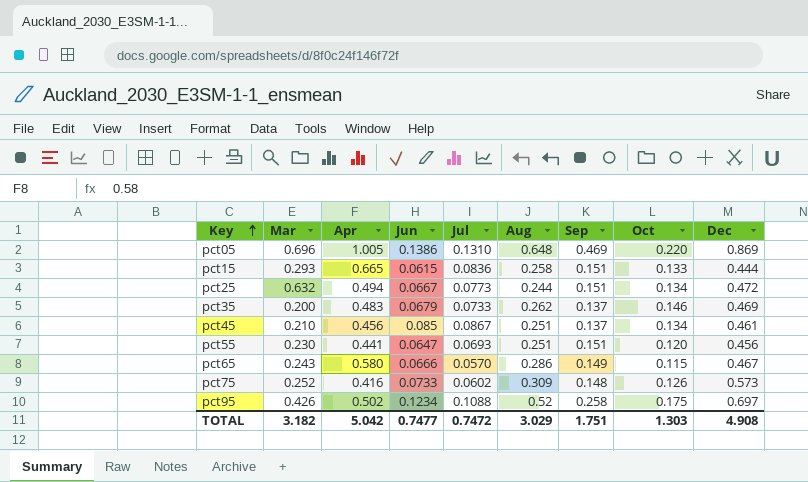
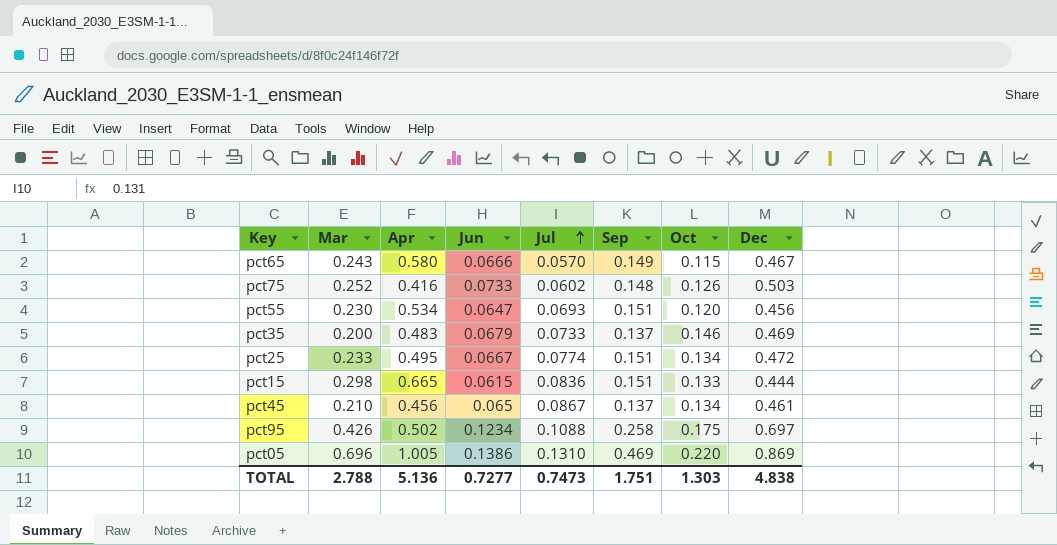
row order: Key ascending -> Jul ascending
column Aug | position: 6 -> none
pct75 | Dec: 0.573 -> 0.503
pct55 | Apr: 0.441 -> 0.534
pct25 | Mar: 0.632 -> 0.233
pct25 | Apr: 0.494 -> 0.495
pct25 | Jul: 0.0773 -> 0.0774
pct15 | Mar: 0.293 -> 0.298
pct45 | Jun: 0.085 -> 0.065
TOTAL | Mar: 3.182 -> 2.788
TOTAL | Apr: 5.042 -> 5.136
TOTAL | Jun: 0.7477 -> 0.7277
TOTAL | Jul: 0.7472 -> 0.7473
TOTAL | Dec: 4.908 -> 4.838

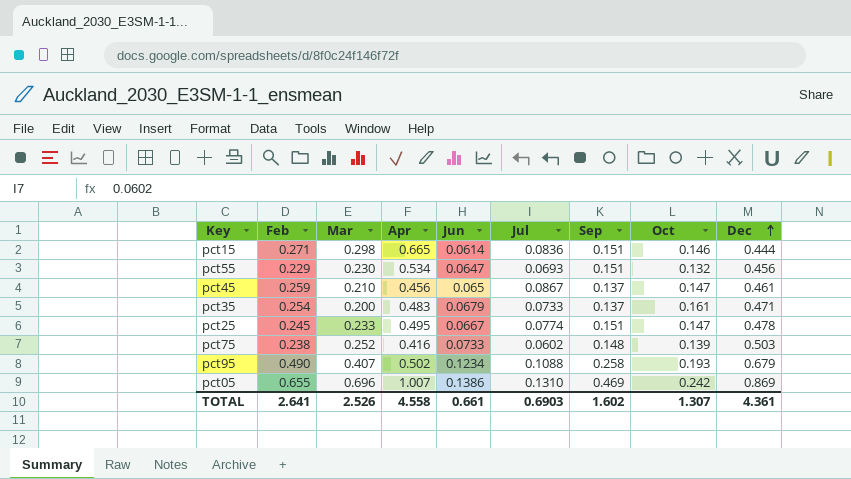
row order: Jul ascending -> Dec ascending
column Feb | position: none -> 2
row pct65: 0.243 | 0.580 | 0.0666 | 0.0570 | 0.149 | 0.115 | 0.467 -> none
pct15 | Jun: 0.0615 -> 0.0614
pct15 | Oct: 0.133 -> 0.146
pct55 | Oct: 0.120 -> 0.132
pct45 | Oct: 0.134 -> 0.147
pct35 | Oct: 0.146 -> 0.161
pct35 | Dec: 0.469 -> 0.471
pct25 | Oct: 0.134 -> 0.147
pct25 | Dec: 0.472 -> 0.478
pct75 | Oct: 0.126 -> 0.139
pct95 | Mar: 0.426 -> 0.407
pct95 | Oct: 0.175 -> 0.193
pct95 | Dec: 0.697 -> 0.679
pct05 | Apr: 1.005 -> 1.007
pct05 | Oct: 0.220 -> 0.242
TOTAL | Mar: 2.788 -> 2.526
TOTAL | Apr: 5.136 -> 4.558
TOTAL | Jun: 0.7277 -> 0.661
TOTAL | Jul: 0.7473 -> 0.6903
TOTAL | Sep: 1.751 -> 1.602
TOTAL | Oct: 1.303 -> 1.307
TOTAL | Dec: 4.838 -> 4.361

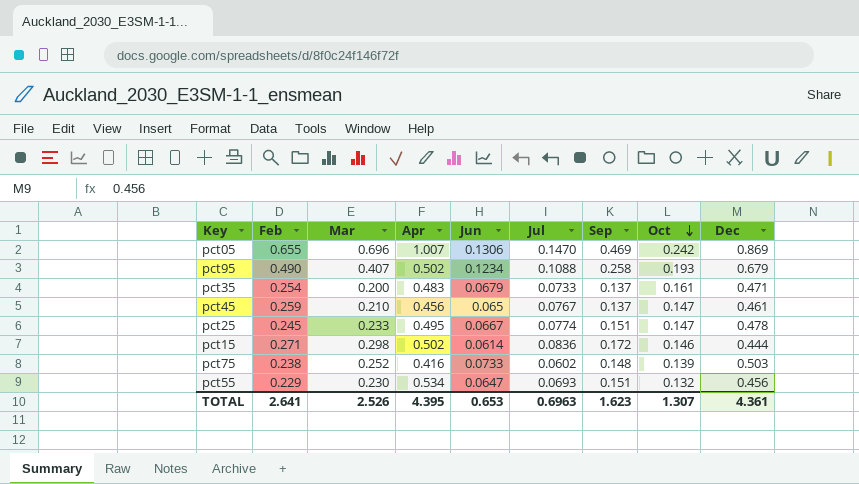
row order: Dec ascending -> Oct descending
pct05 | Jun: 0.1386 -> 0.1306
pct05 | Jul: 0.1310 -> 0.1470
pct45 | Jul: 0.0867 -> 0.0767
pct15 | Apr: 0.665 -> 0.502
pct15 | Sep: 0.151 -> 0.172
TOTAL | Apr: 4.558 -> 4.395
TOTAL | Jun: 0.661 -> 0.653
TOTAL | Jul: 0.6903 -> 0.6963
TOTAL | Sep: 1.602 -> 1.623

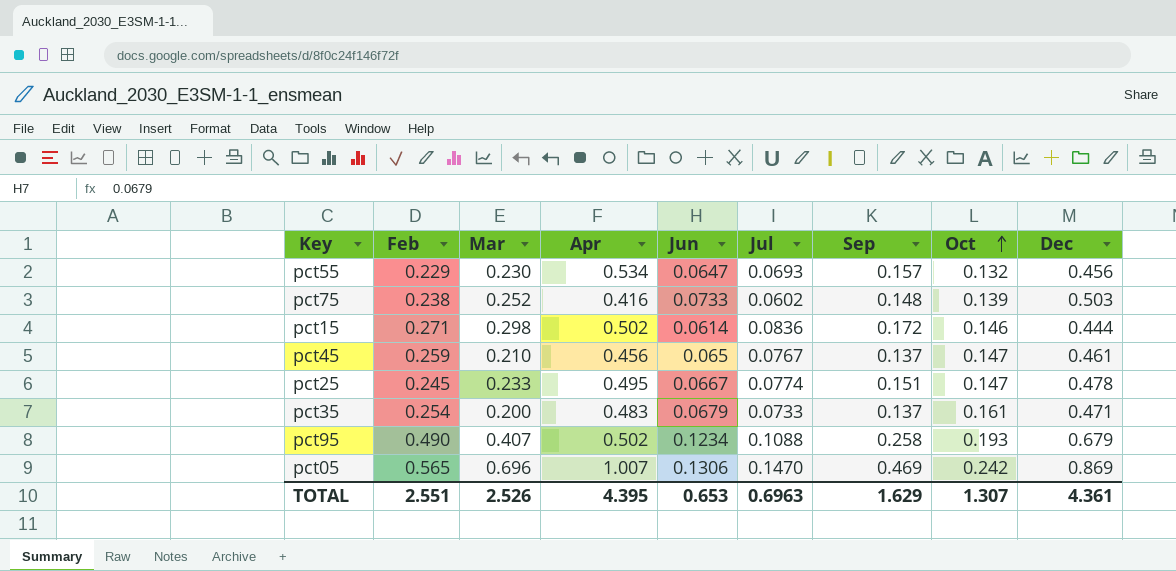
row order: Oct descending -> Oct ascending
pct55 | Sep: 0.151 -> 0.157
pct05 | Feb: 0.655 -> 0.565
TOTAL | Feb: 2.641 -> 2.551
TOTAL | Sep: 1.623 -> 1.629

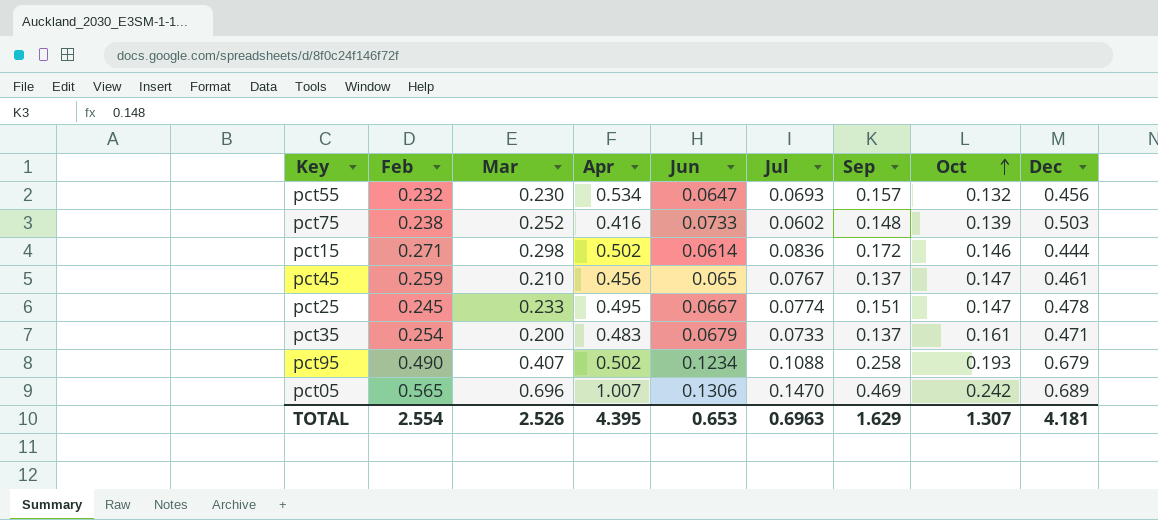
pct55 | Feb: 0.229 -> 0.232
pct05 | Dec: 0.869 -> 0.689
TOTAL | Feb: 2.551 -> 2.554
TOTAL | Dec: 4.361 -> 4.181

